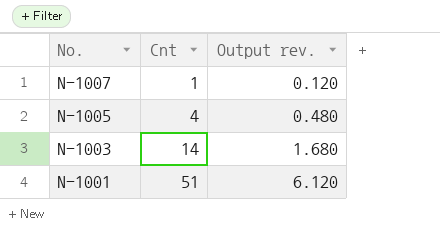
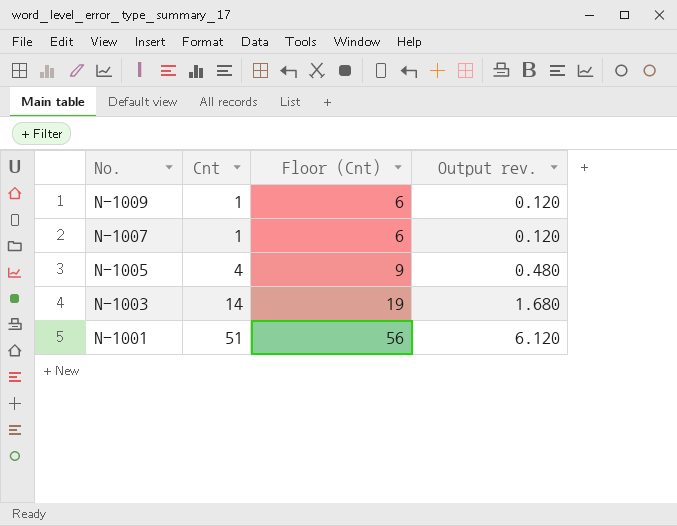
column Floor (Cnt) | formula: none -> [Cnt] + 5
row N-1009: none -> 1 | 6 | 0.120

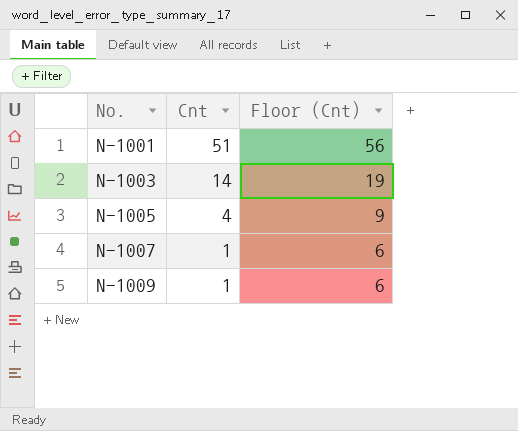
row order: No. descending -> No. ascending
column Output rev. | formula: [Cnt] * 0.12 -> none

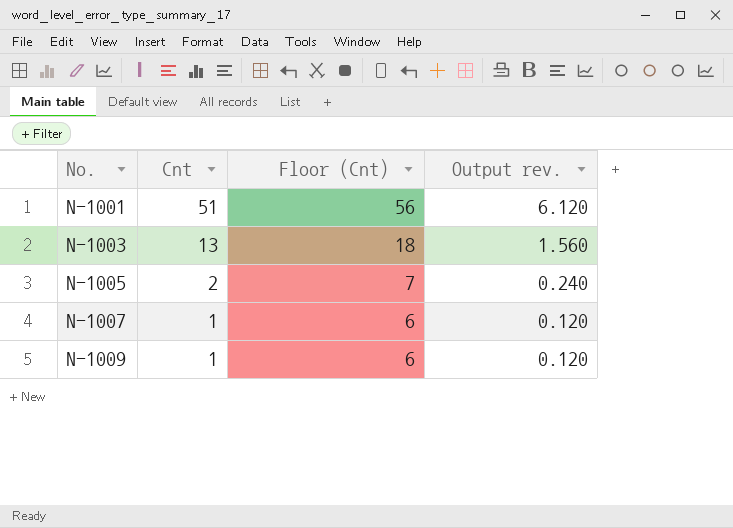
column Output rev. | formula: none -> [Cnt] * 0.12
N-1003 | Cnt: 14 -> 13
N-1003 | Floor (Cnt): 19 -> 18
N-1005 | Cnt: 4 -> 2
N-1005 | Floor (Cnt): 9 -> 7

